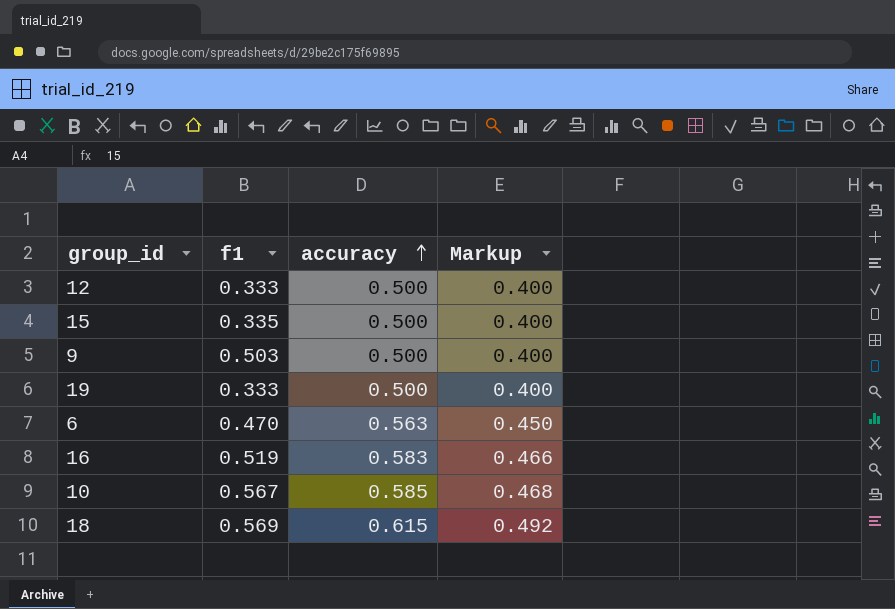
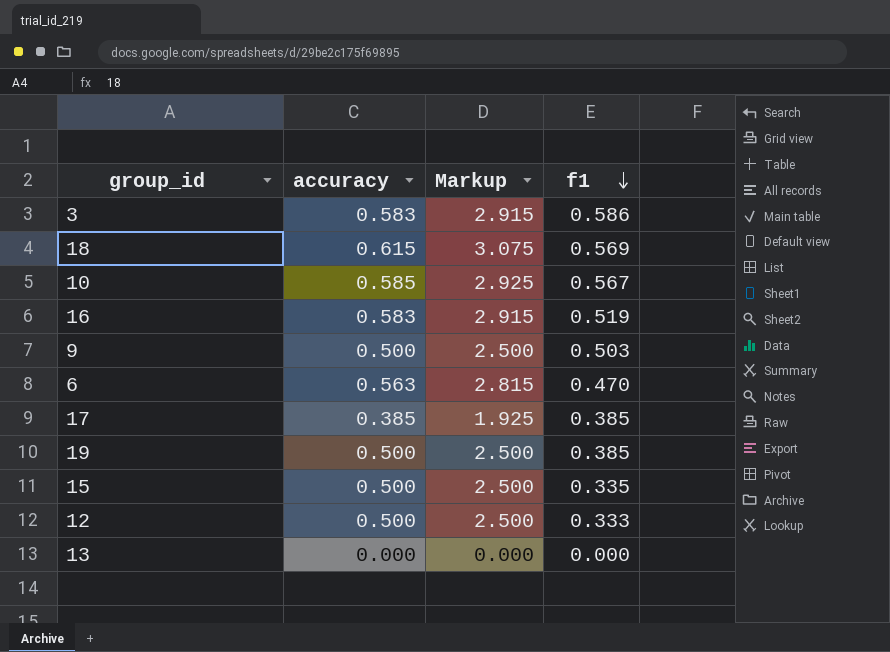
row order: accuracy ascending -> f1 descending
column Markup | formula: [accuracy] * 0.8 -> [accuracy] * 5
column f1 | position: 2 -> 4
row 3: none -> 0.583 | 2.915 | 0.586
row 17: none -> 0.385 | 1.925 | 0.385
19 | f1: 0.333 -> 0.385
row 13: none -> 0.000 | 0.000 | 0.000

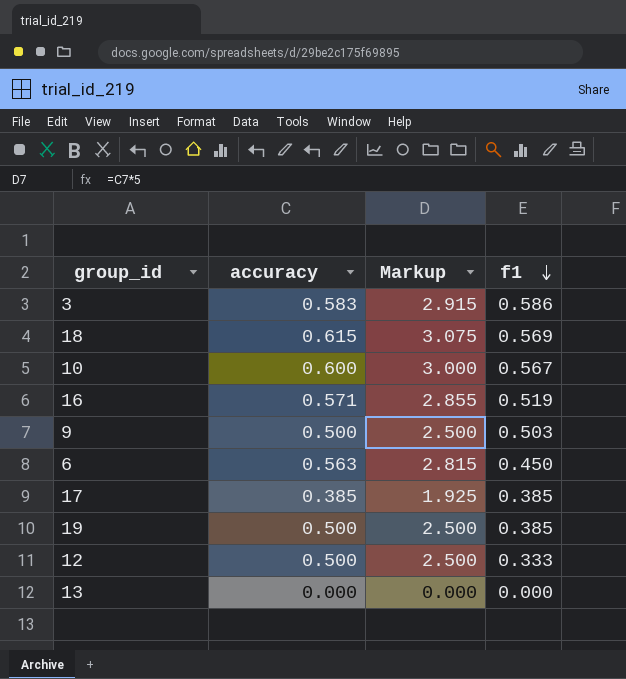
row 15: 0.500 | 2.500 | 0.335 -> none
10 | accuracy: 0.585 -> 0.600
10 | Markup: 2.925 -> 3.000
16 | accuracy: 0.583 -> 0.571
16 | Markup: 2.915 -> 2.855
6 | f1: 0.470 -> 0.450

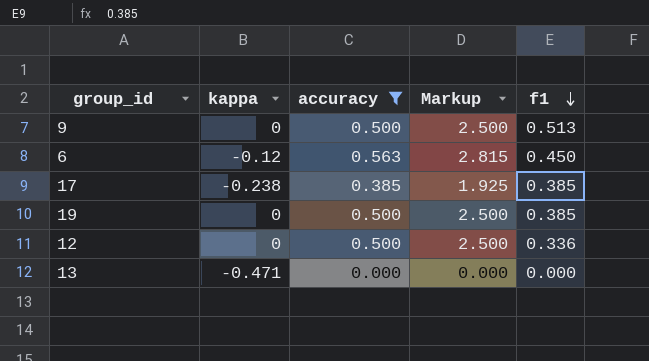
filter: none -> accuracy <= 0.563
column kappa | position: none -> 2
9 | f1: 0.503 -> 0.513
12 | f1: 0.333 -> 0.336

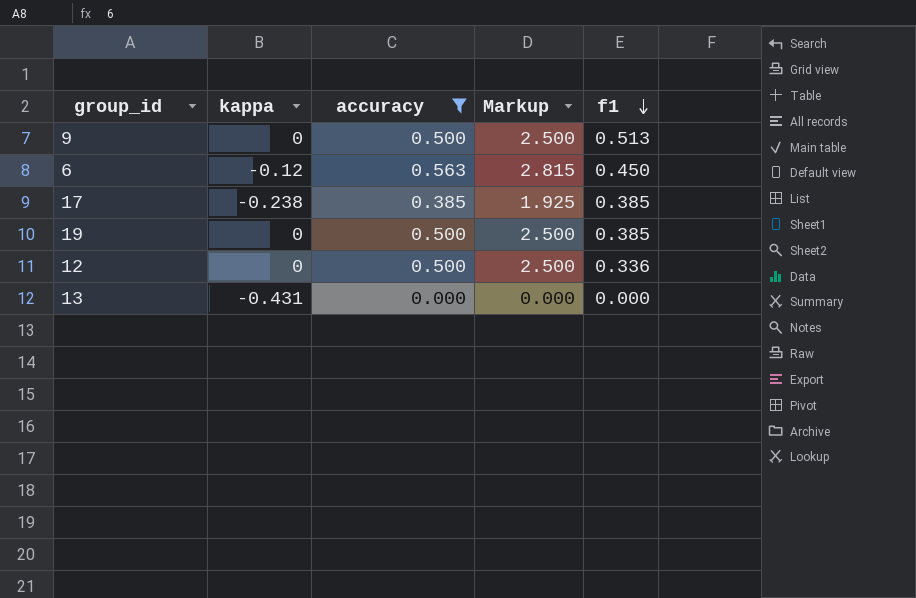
13 | kappa: -0.471 -> -0.431

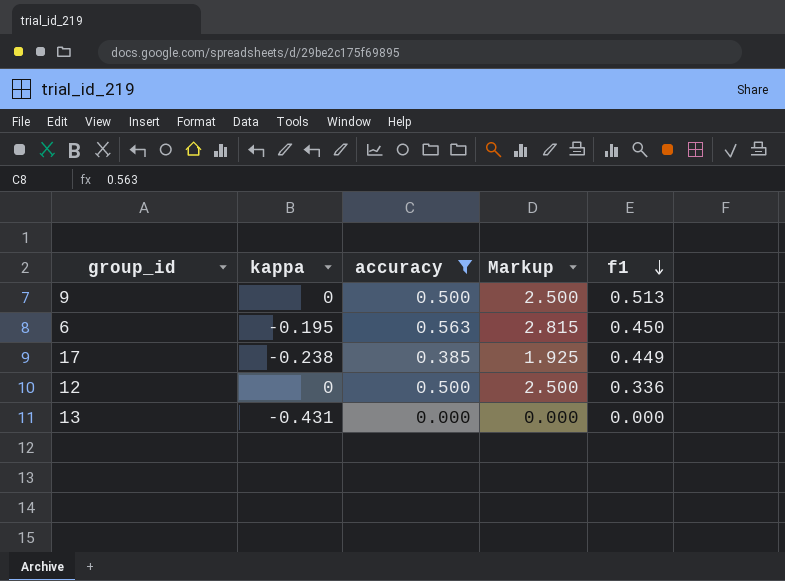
row 19: 0 | 0.500 | 2.500 | 0.385 -> none
6 | kappa: -0.12 -> -0.195
17 | f1: 0.385 -> 0.449

